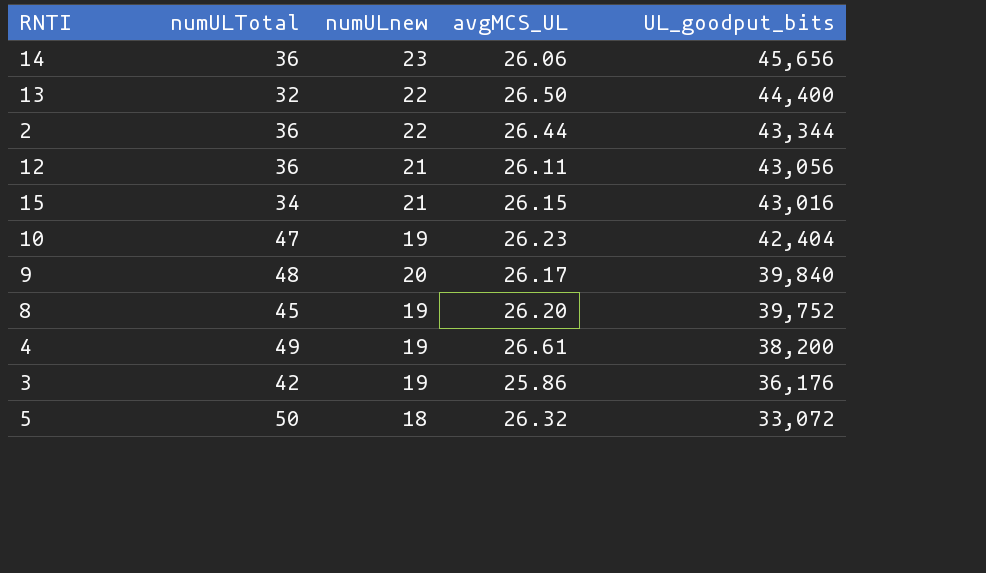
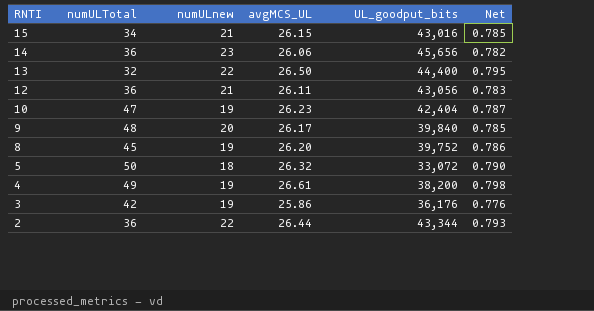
row order: UL_goodput_bits descending -> RNTI descending
column Net | formula: none -> [avgMCS_UL] * 0.03

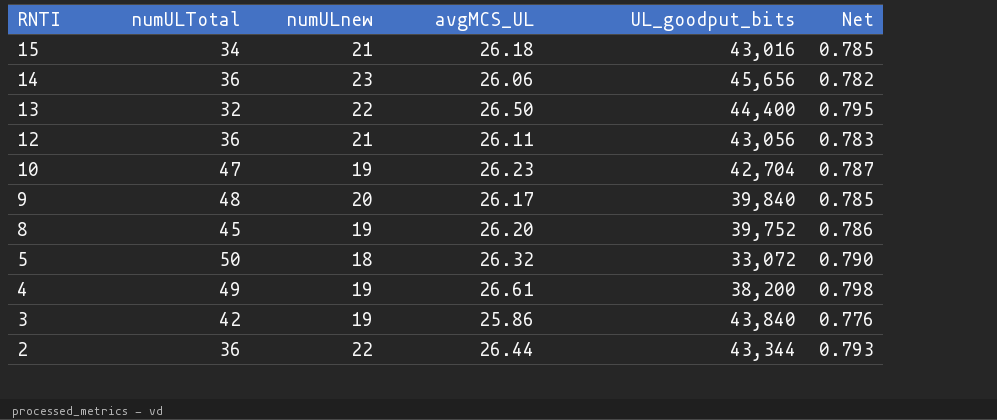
15 | avgMCS_UL: 26.15 -> 26.18
10 | UL_goodput_bits: 42,404 -> 42,704
3 | UL_goodput_bits: 36,176 -> 43,840

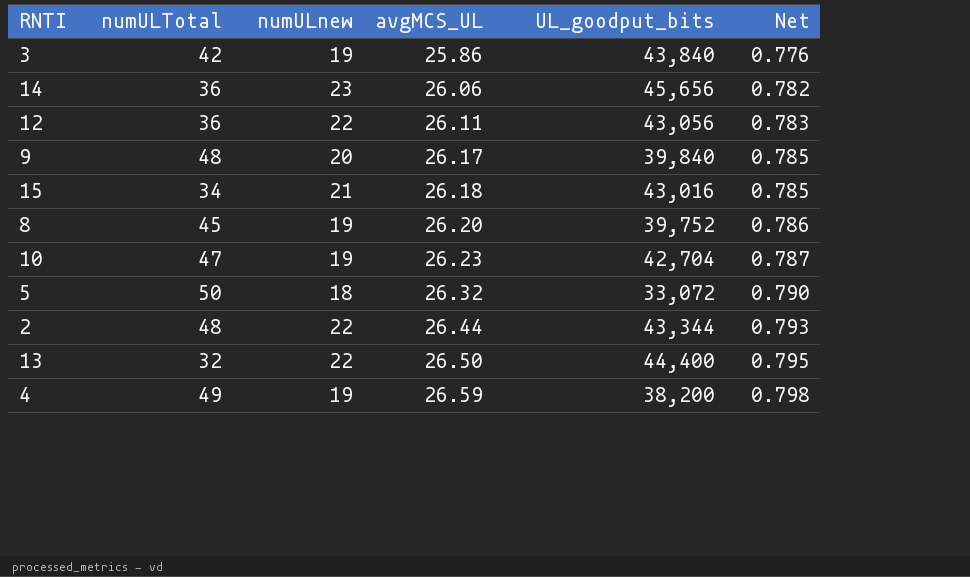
row order: RNTI descending -> avgMCS_UL ascending
12 | numULnew: 21 -> 22
2 | numULTotal: 36 -> 48
4 | avgMCS_UL: 26.61 -> 26.59

